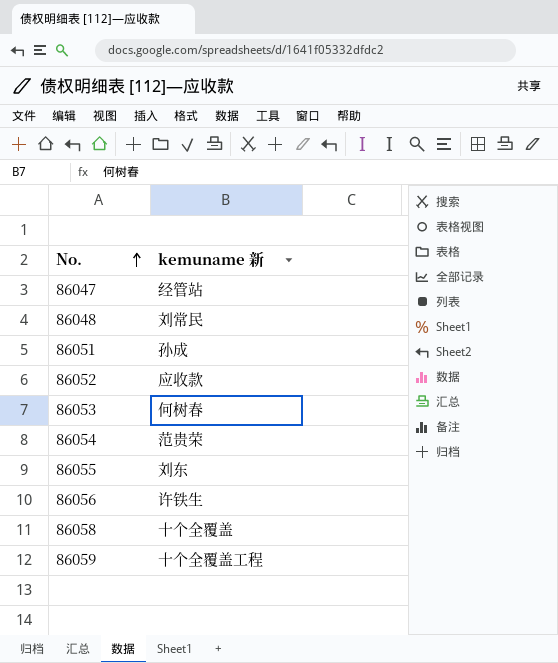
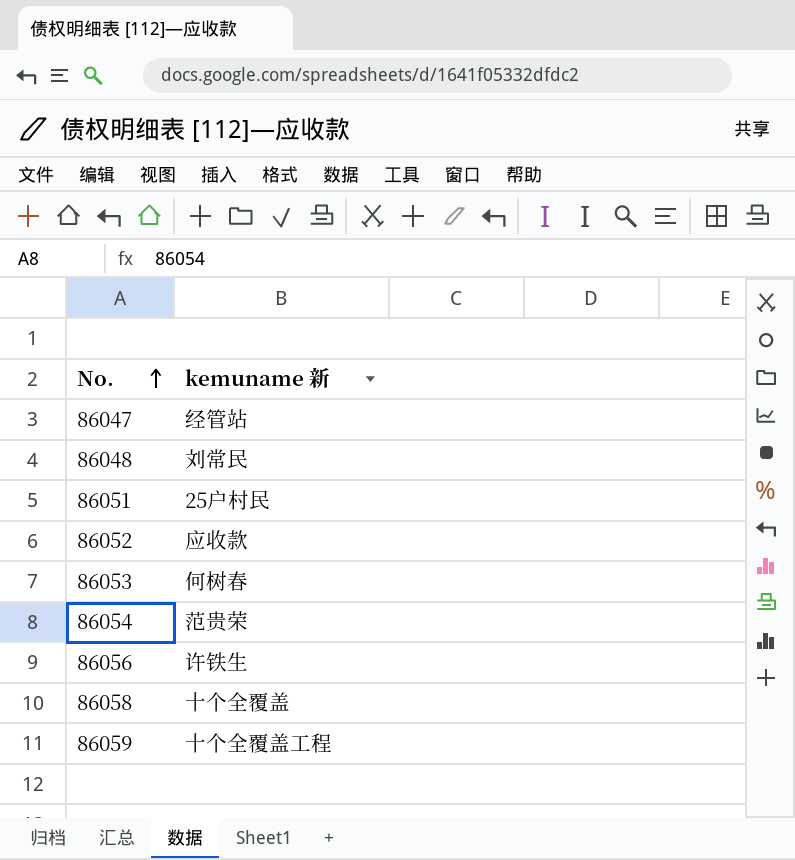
row 86055: 刘东 -> none
86051 | kemuname 新: 孙成 -> 25户村民

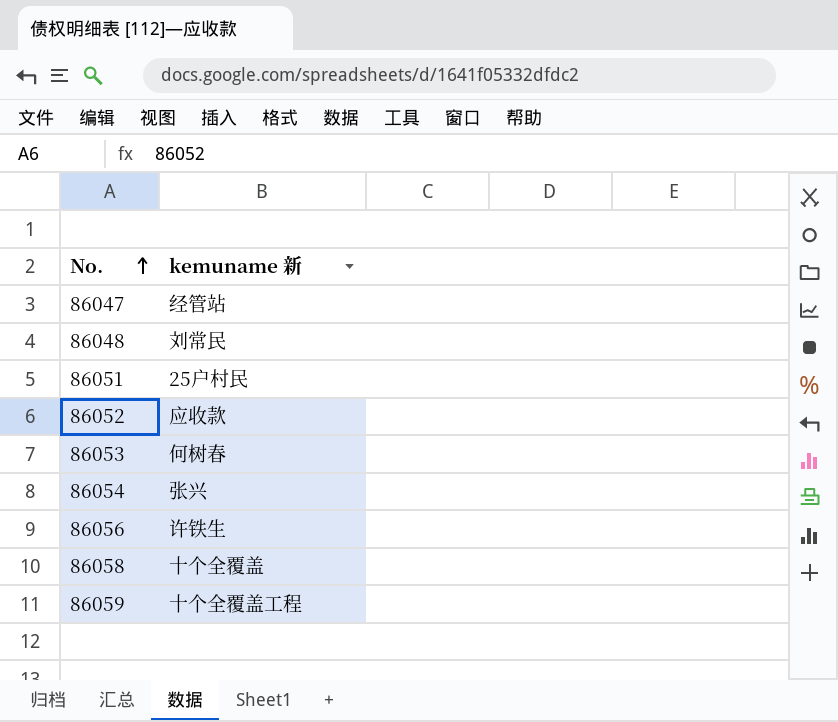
86054 | kemuname 新: 范贵荣 -> 张兴

